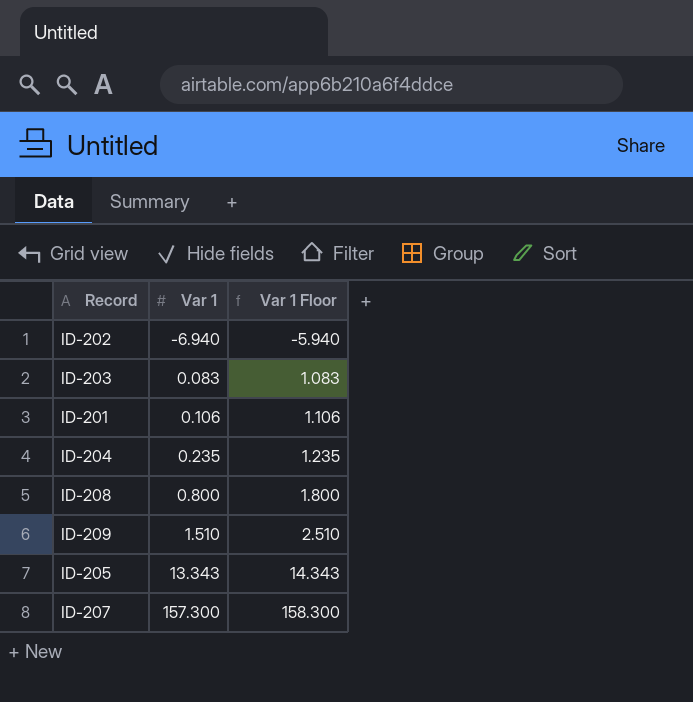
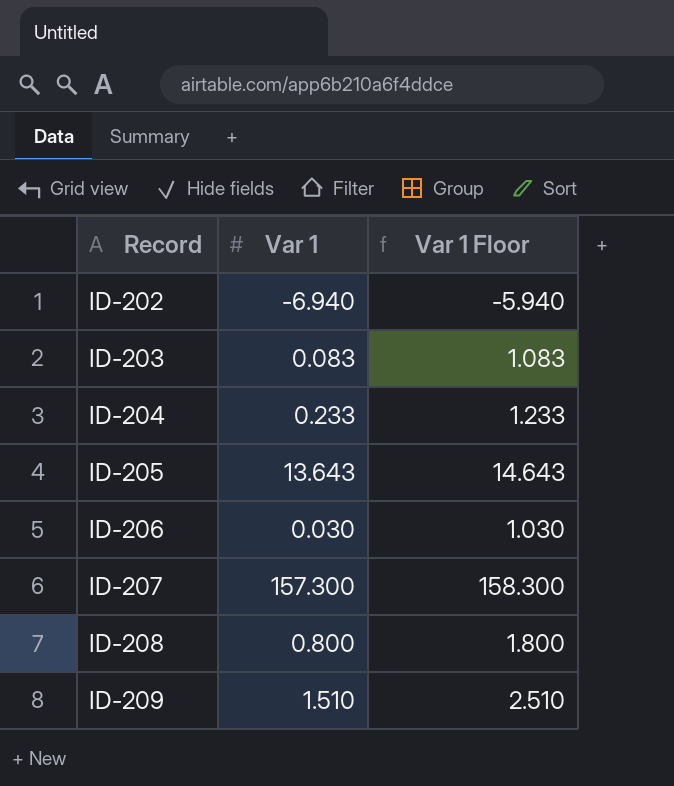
row order: Var 1 ascending -> Record ascending
row ID-201: 0.106 | 1.106 -> none
ID-204 | Var 1: 0.235 -> 0.233
ID-204 | Var 1 Floor: 1.235 -> 1.233
ID-205 | Var 1: 13.343 -> 13.643
ID-205 | Var 1 Floor: 14.343 -> 14.643
row ID-206: none -> 0.030 | 1.030

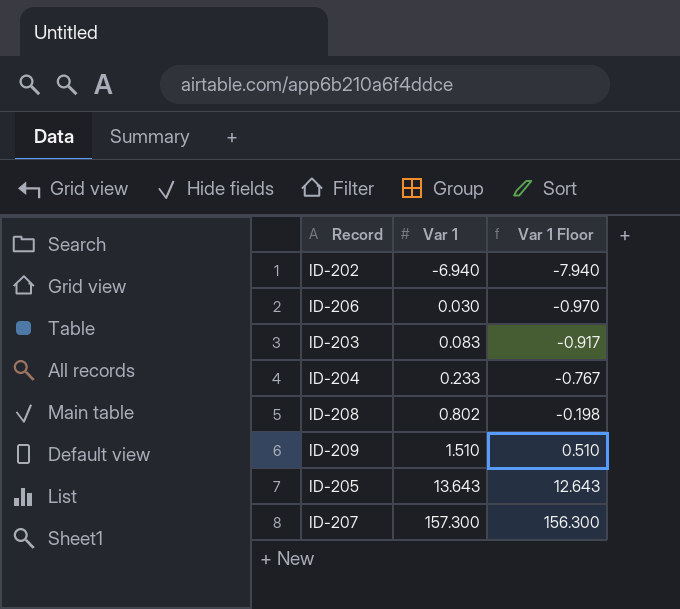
row order: Record ascending -> Var 1 ascending
column Var 1 Floor | formula: [Var 1] + 1 -> [Var 1] - 1
ID-208 | Var 1: 0.800 -> 0.802

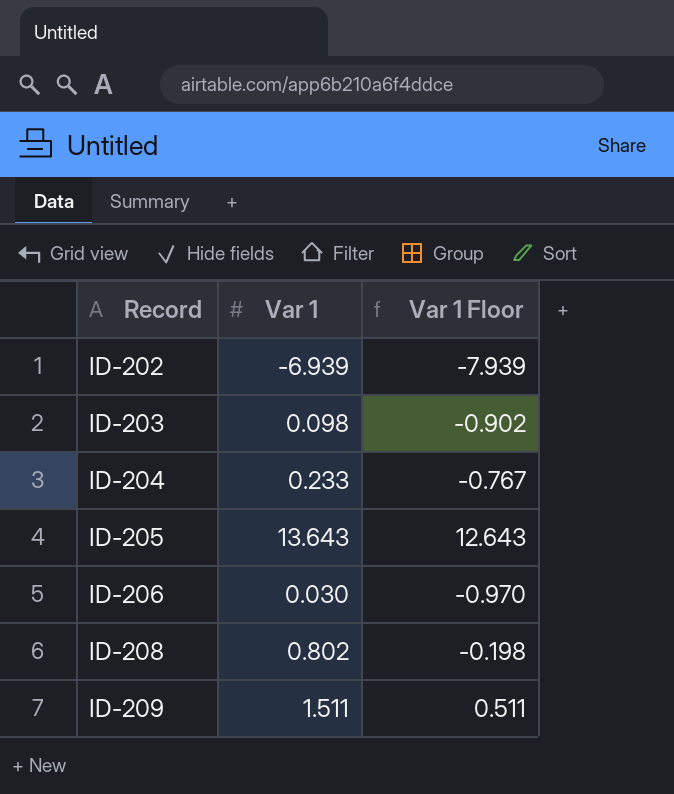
row order: Var 1 ascending -> Record ascending
row ID-207: 157.300 | 156.300 -> none
ID-202 | Var 1: -6.940 -> -6.939
ID-202 | Var 1 Floor: -7.940 -> -7.939
ID-203 | Var 1: 0.083 -> 0.098
ID-203 | Var 1 Floor: -0.917 -> -0.902
ID-209 | Var 1: 1.510 -> 1.511
ID-209 | Var 1 Floor: 0.510 -> 0.511

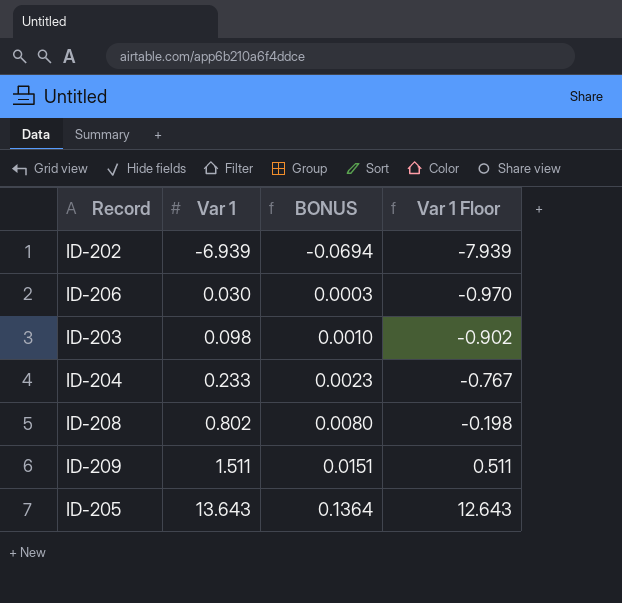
row order: Record ascending -> Var 1 ascending
column BONUS | formula: none -> [Var 1] * 0.01

